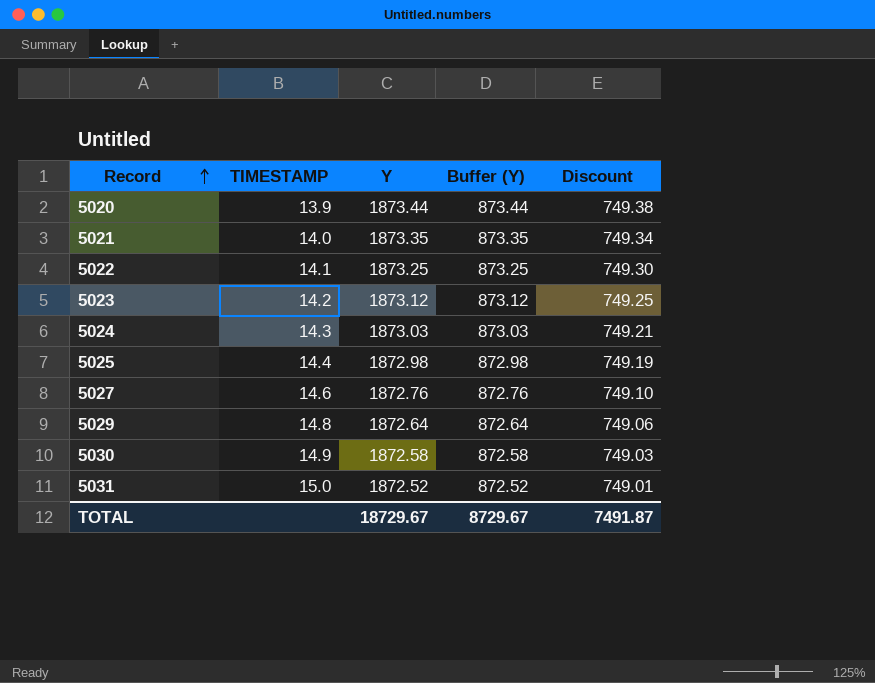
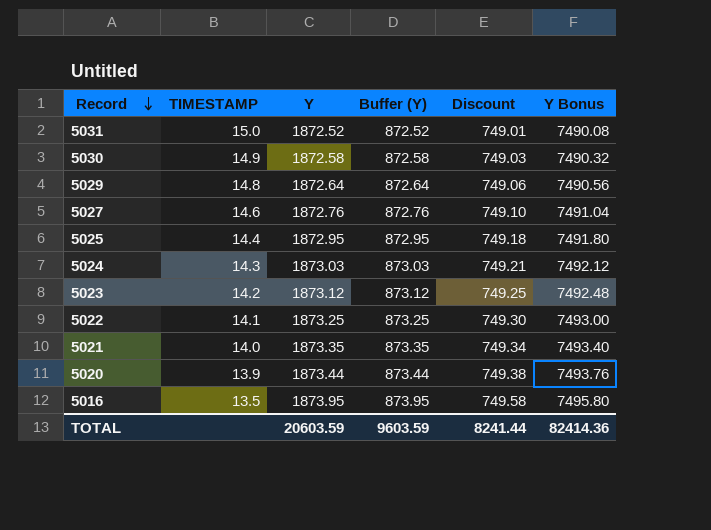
row order: Record ascending -> Record descending
column Y Bonus | formula: none -> [Y] * 4
5025 | Y: 1872.98 -> 1872.95
5025 | Buffer (Y): 872.98 -> 872.95
5025 | Discount: 749.19 -> 749.18
row 5016: none -> 13.5 | 1873.95 | 873.95 | 749.58 | 7495.80
TOTAL | Y: 18729.67 -> 20603.59
TOTAL | Buffer (Y): 8729.67 -> 9603.59
TOTAL | Discount: 7491.87 -> 8241.44

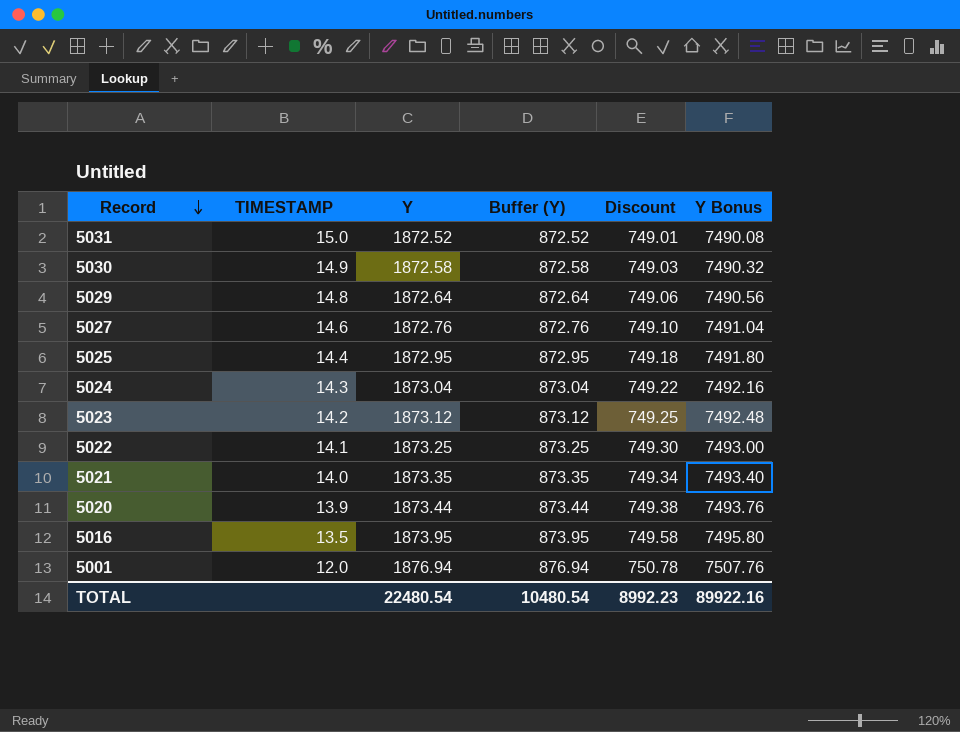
5024 | Y: 1873.03 -> 1873.04
5024 | Buffer (Y): 873.03 -> 873.04
5024 | Discount: 749.21 -> 749.22
5024 | Y Bonus: 7492.12 -> 7492.16
row 5001: none -> 12.0 | 1876.94 | 876.94 | 750.78 | 7507.76
TOTAL | Y: 20603.59 -> 22480.54
TOTAL | Buffer (Y): 9603.59 -> 10480.54
TOTAL | Discount: 8241.44 -> 8992.23
TOTAL | Y Bonus: 82414.36 -> 89922.16

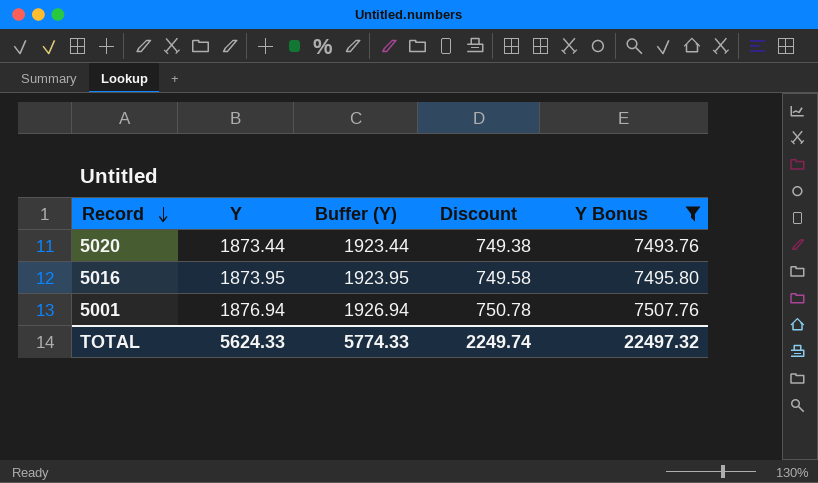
filter: none -> Y Bonus >= 7493.76
column TIMESTAMP | position: 2 -> none
column Buffer (Y) | formula: [Y] - 1000 -> [Y] + 50
TOTAL | Y: 22480.54 -> 5624.33
TOTAL | Buffer (Y): 10480.54 -> 5774.33
TOTAL | Discount: 8992.23 -> 2249.74
TOTAL | Y Bonus: 89922.16 -> 22497.32

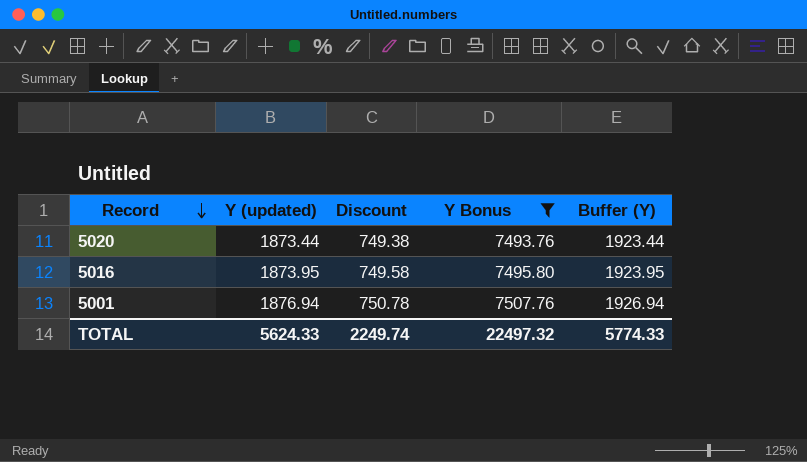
column name: Y -> Y (updated)
column Buffer (Y) | position: 3 -> 5

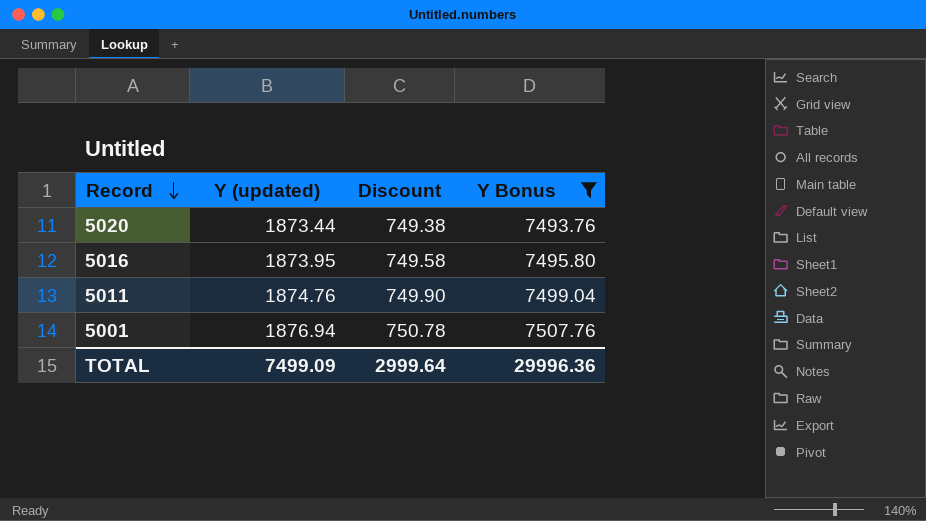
column Buffer (Y) | formula: [Y (updated)] + 50 -> none
row 5011: none -> 1874.76 | 749.90 | 7499.04
TOTAL | Y (updated): 5624.33 -> 7499.09
TOTAL | Discount: 2249.74 -> 2999.64
TOTAL | Y Bonus: 22497.32 -> 29996.36

